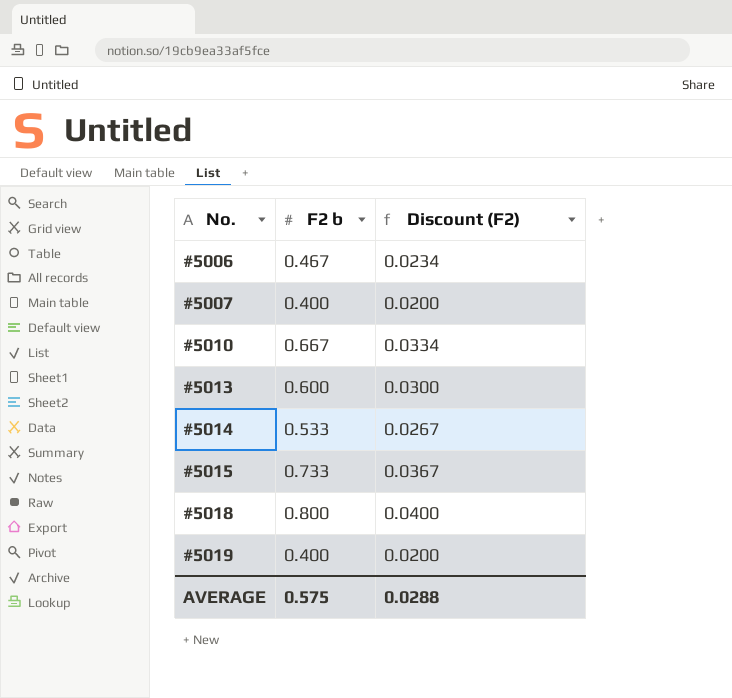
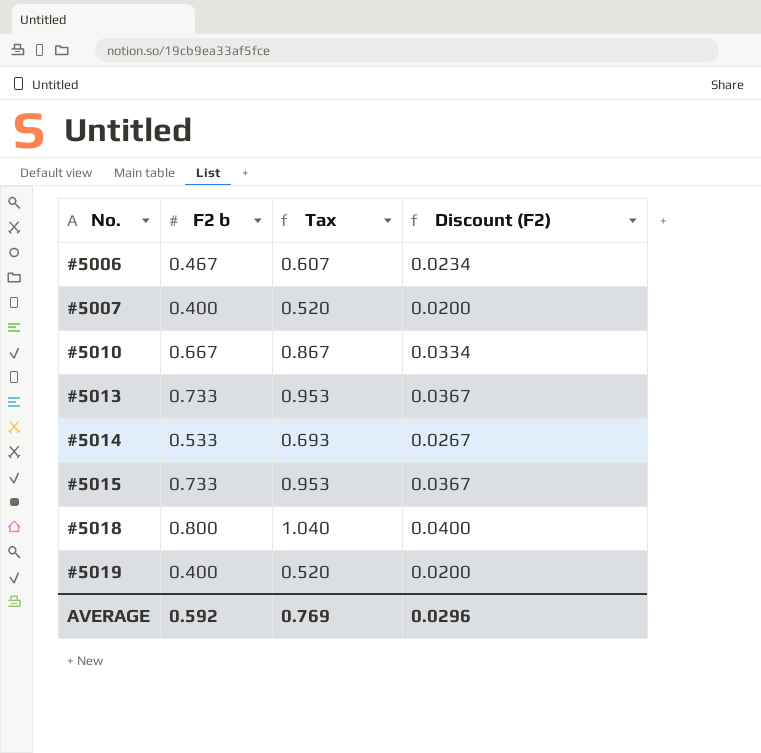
column Tax | formula: none -> [F2 b] * 1.3
#5013 | F2 b: 0.600 -> 0.733
#5013 | Discount (F2): 0.0300 -> 0.0367
AVERAGE | F2 b: 0.575 -> 0.592
AVERAGE | Discount (F2): 0.0288 -> 0.0296

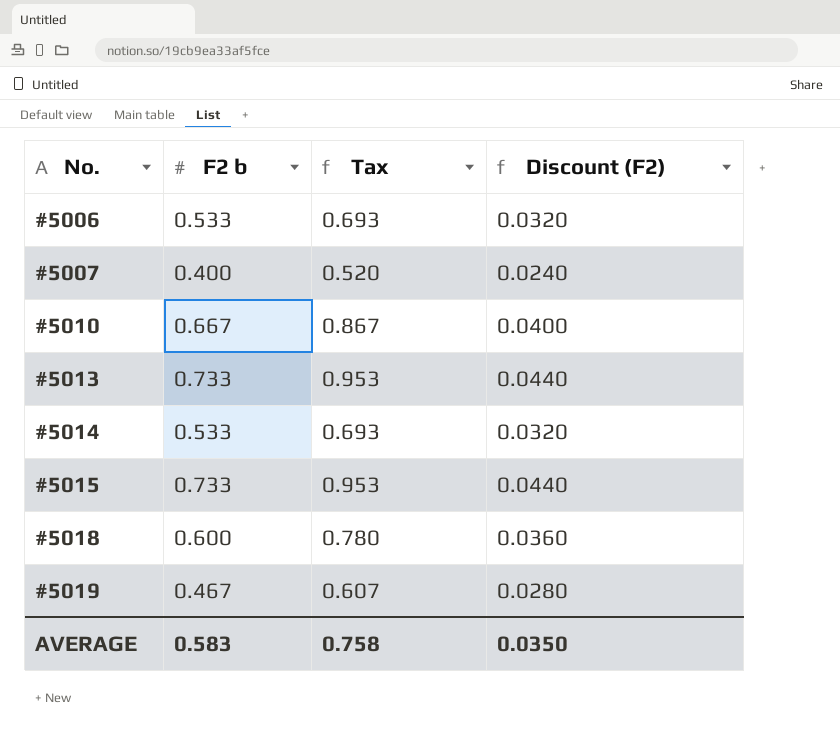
column Discount (F2) | formula: [F2 b] * 0.05 -> [F2 b] * 0.06
#5006 | F2 b: 0.467 -> 0.533
#5006 | Tax: 0.607 -> 0.693
#5018 | F2 b: 0.800 -> 0.600
#5018 | Tax: 1.040 -> 0.780
#5019 | F2 b: 0.400 -> 0.467
#5019 | Tax: 0.520 -> 0.607
AVERAGE | F2 b: 0.592 -> 0.583
AVERAGE | Tax: 0.769 -> 0.758
AVERAGE | Discount (F2): 0.0296 -> 0.0350

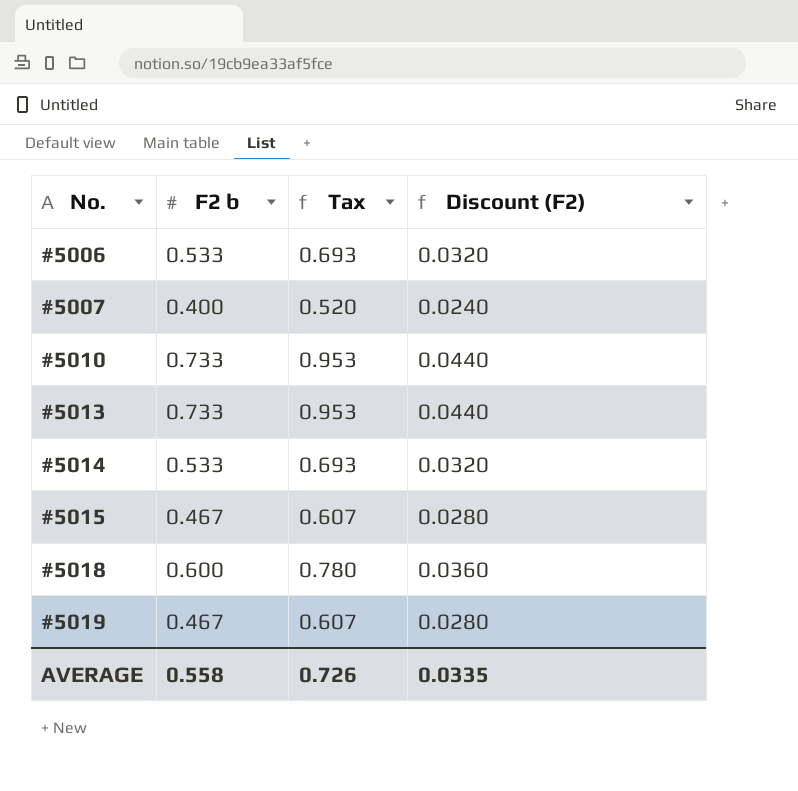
#5010 | F2 b: 0.667 -> 0.733
#5010 | Tax: 0.867 -> 0.953
#5010 | Discount (F2): 0.0400 -> 0.0440
#5015 | F2 b: 0.733 -> 0.467
#5015 | Tax: 0.953 -> 0.607
#5015 | Discount (F2): 0.0440 -> 0.0280
AVERAGE | F2 b: 0.583 -> 0.558
AVERAGE | Tax: 0.758 -> 0.726
AVERAGE | Discount (F2): 0.0350 -> 0.0335

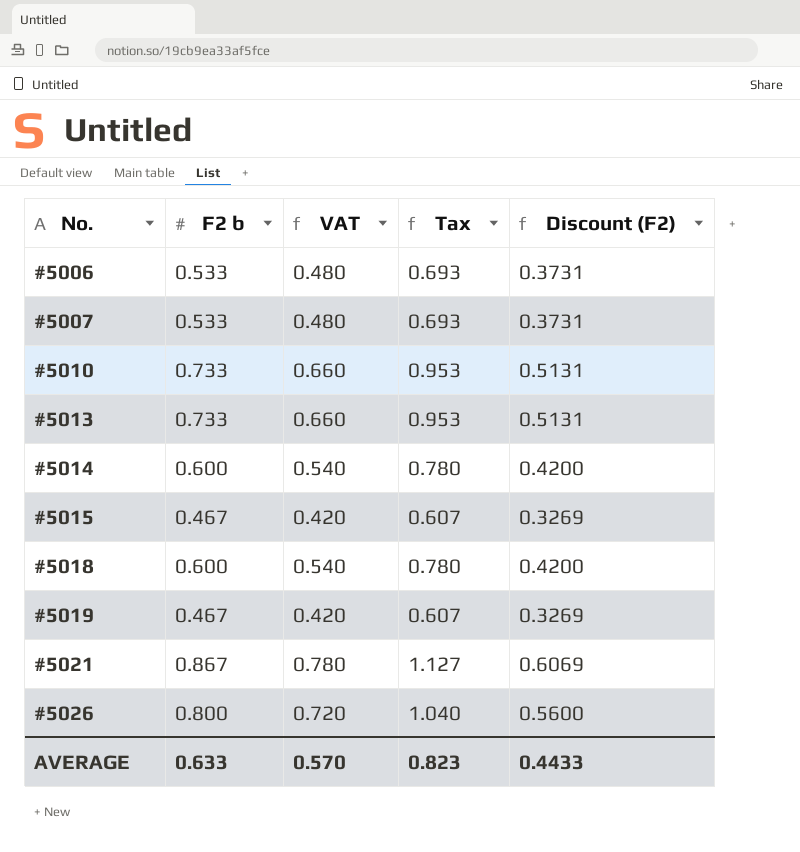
column VAT | formula: none -> [F2 b] * 0.9
column Discount (F2) | formula: [F2 b] * 0.06 -> [F2 b] * 0.7
#5007 | F2 b: 0.400 -> 0.533
#5007 | Tax: 0.520 -> 0.693
#5014 | F2 b: 0.533 -> 0.600
#5014 | Tax: 0.693 -> 0.780
row #5021: none -> 0.867 | 0.780 | 1.127 | 0.6069
row #5026: none -> 0.800 | 0.720 | 1.040 | 0.5600
AVERAGE | F2 b: 0.558 -> 0.633
AVERAGE | Tax: 0.726 -> 0.823
AVERAGE | Discount (F2): 0.0335 -> 0.4433

